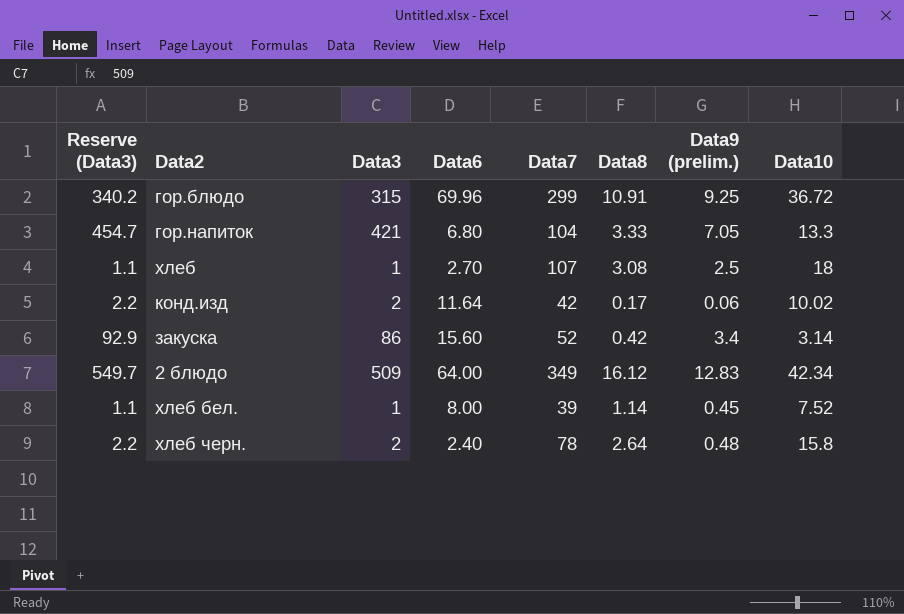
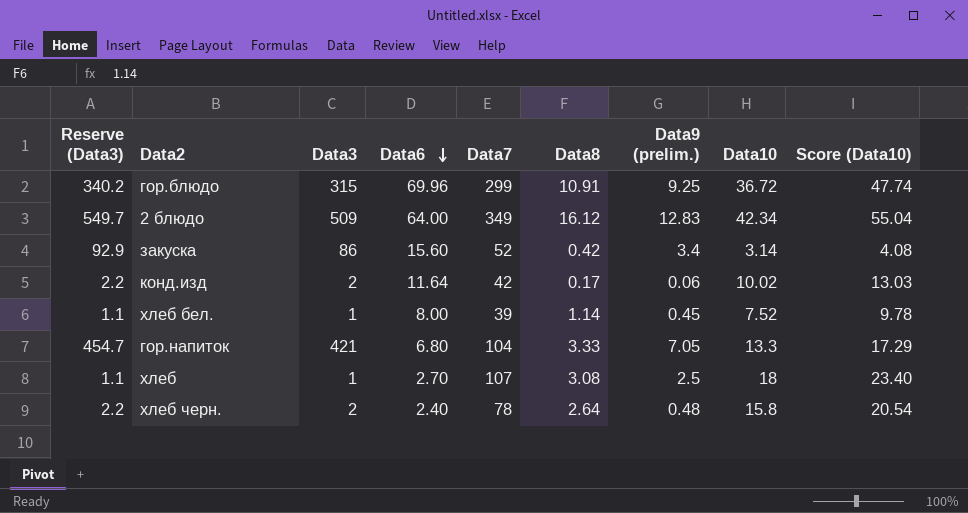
row order: none -> Data6 descending
column Score (Data10) | formula: none -> [Data10] * 1.3

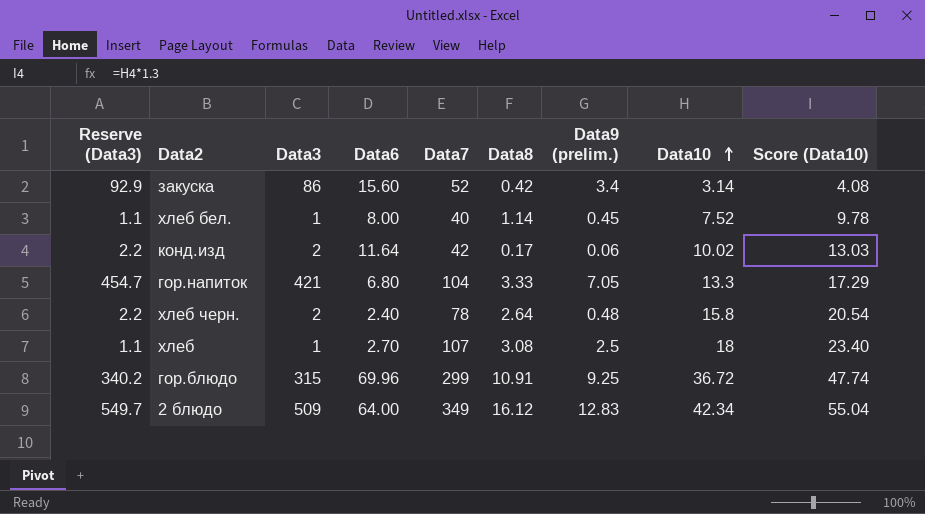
row order: Data6 descending -> Data10 ascending
хлеб бел. | Data7: 39 -> 40

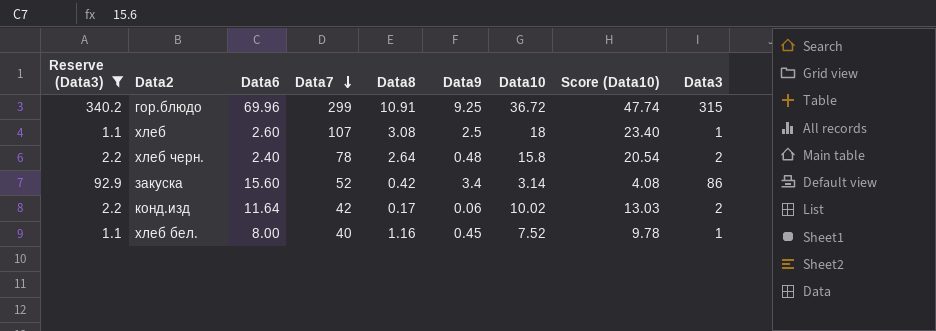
filter: none -> Reserve (Data3) <= 340.2
row order: Data10 ascending -> Data7 descending
column name: Data9 (prelim.) -> Data9
column Data3 | position: 3 -> 9
хлеб | Data6: 2.70 -> 2.60
хлеб бел. | Data8: 1.14 -> 1.16

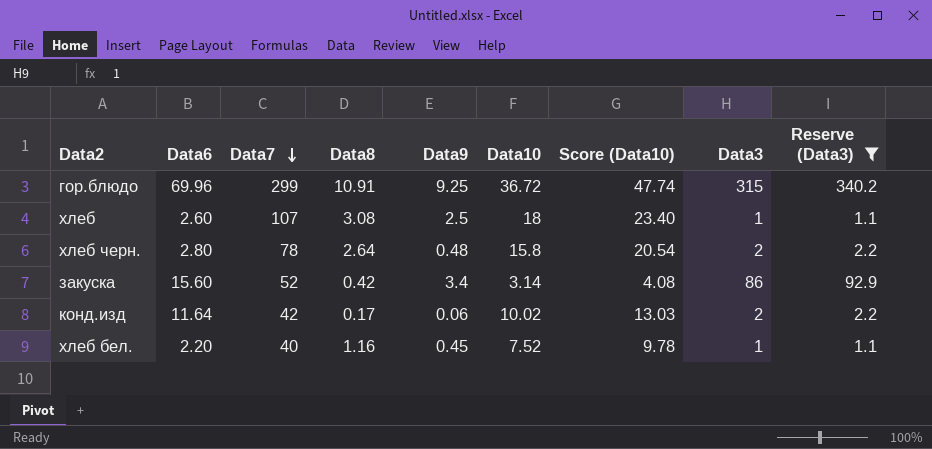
column Reserve (Data3) | position: 1 -> 9
хлеб черн. | Data6: 2.40 -> 2.80
хлеб бел. | Data6: 8.00 -> 2.20

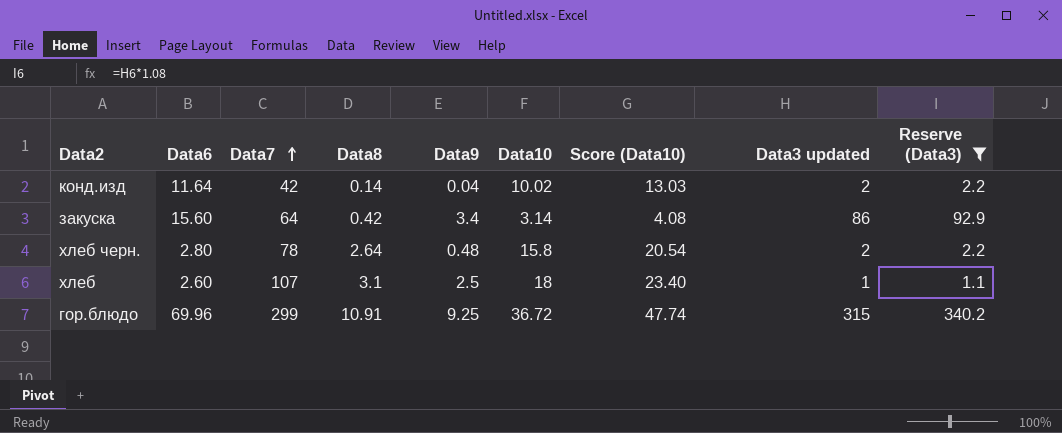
row order: Data7 descending -> Data7 ascending
column name: Data3 -> Data3 updated
row хлеб бел.: 2.20 | 40 | 1.16 | 0.45 | 7.52 | 9.78 | 1 | 1.1 -> none
конд.изд | Data8: 0.17 -> 0.14
конд.изд | Data9: 0.06 -> 0.04
закуска | Data7: 52 -> 64
хлеб | Data8: 3.08 -> 3.1

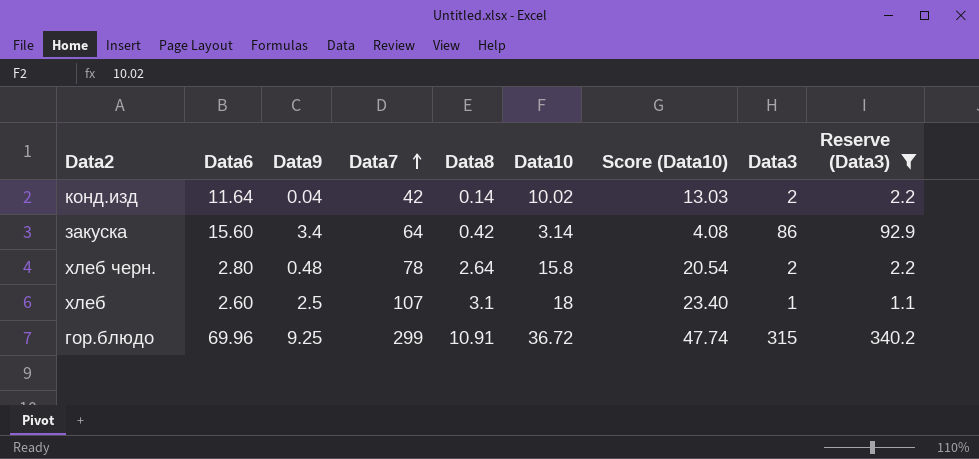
column Data9 | position: 5 -> 3
column name: Data3 updated -> Data3

